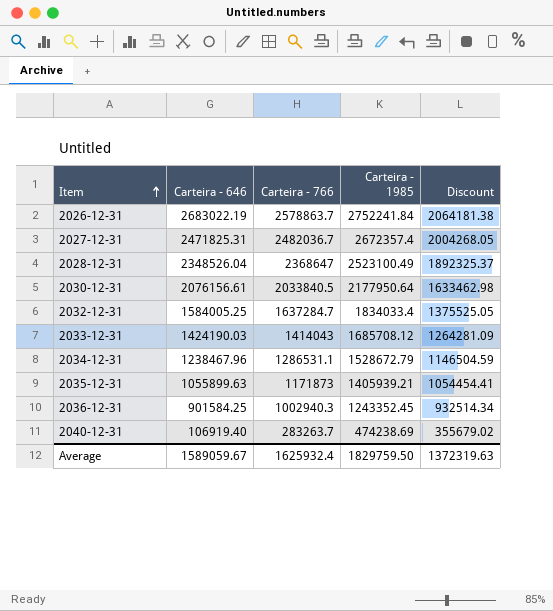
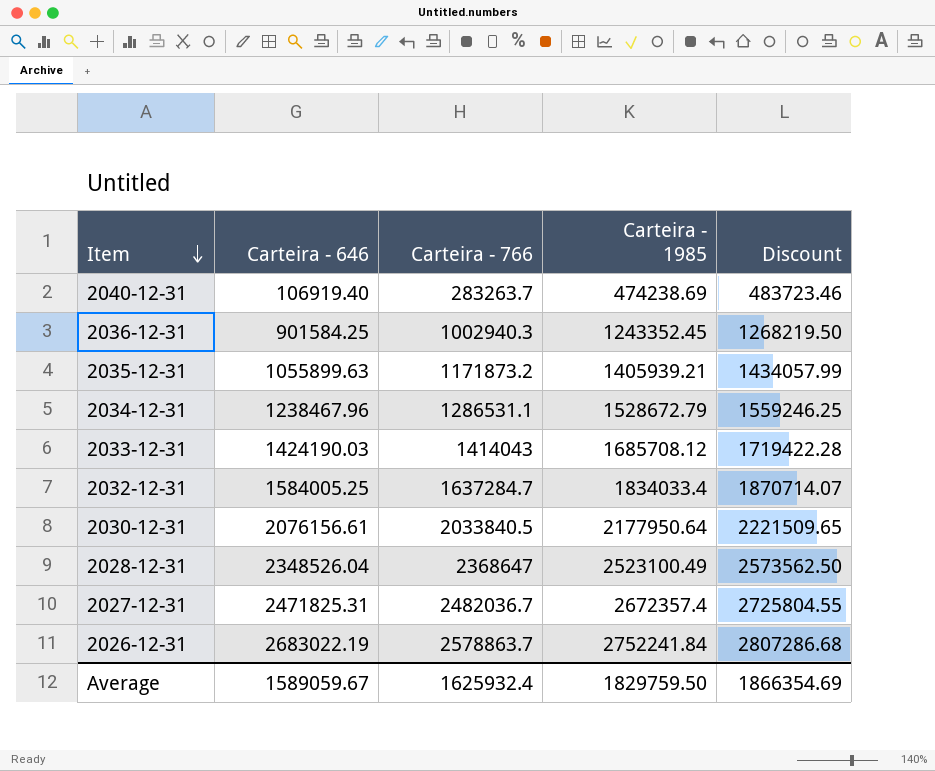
row order: Item ascending -> Item descending
column Discount | formula: [Carteira - 1985] * 0.75 -> [Carteira - 1985] * 1.02
2035-12-31 | Carteira - 766: 1171873 -> 1171873.2
Average | Discount: 1372319.63 -> 1866354.69

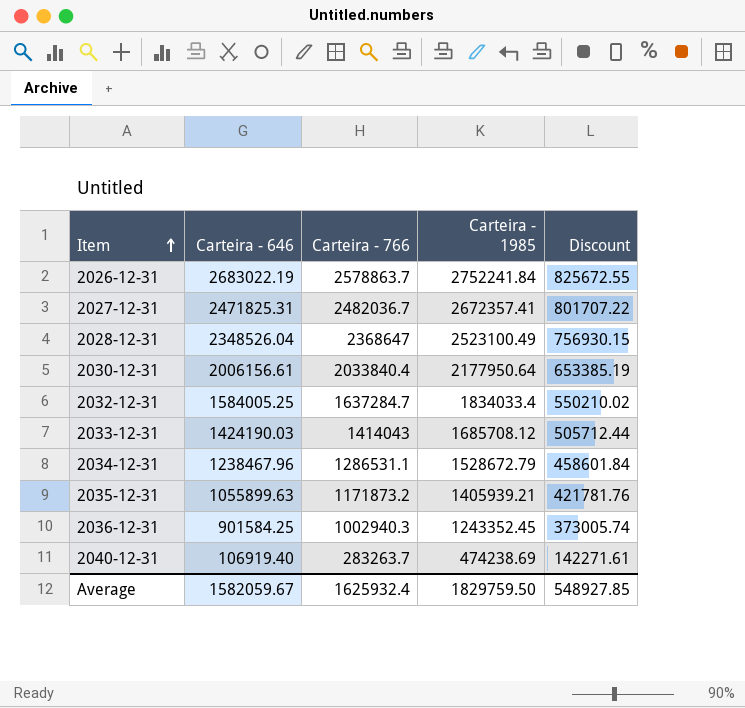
row order: Item descending -> Item ascending
column Discount | formula: [Carteira - 1985] * 1.02 -> [Carteira - 1985] * 0.3
2027-12-31 | Carteira - 1985: 2672357.4 -> 2672357.41
2030-12-31 | Carteira - 646: 2076156.61 -> 2006156.61
2030-12-31 | Carteira - 766: 2033840.5 -> 2033840.4
Average | Carteira - 646: 1589059.67 -> 1582059.67
Average | Discount: 1866354.69 -> 548927.85

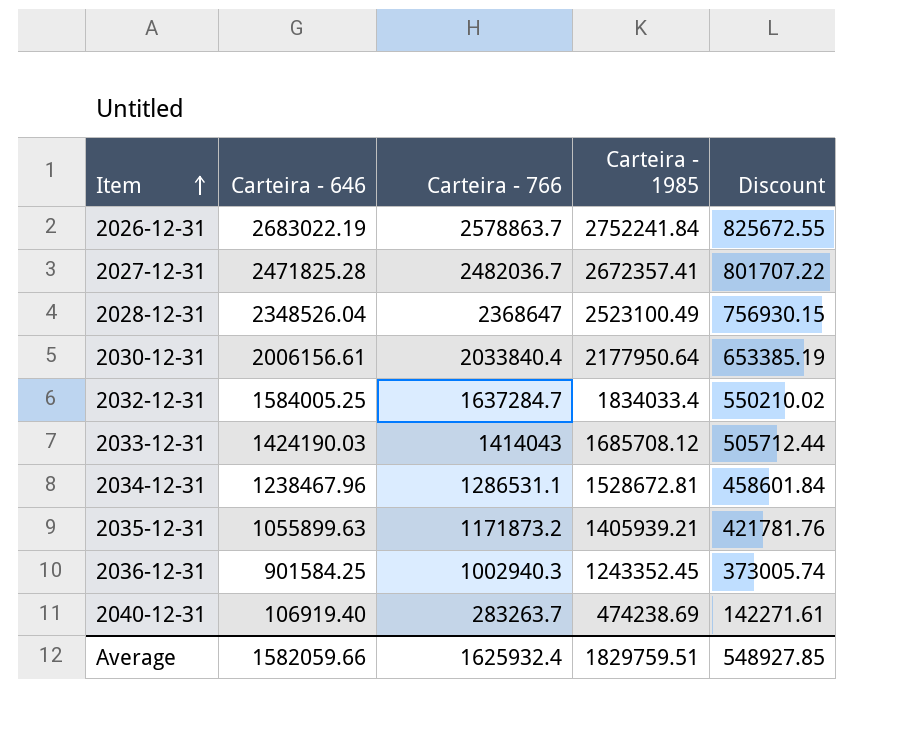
2027-12-31 | Carteira - 646: 2471825.31 -> 2471825.28
2034-12-31 | Carteira - 1985: 1528672.79 -> 1528672.81
Average | Carteira - 646: 1582059.67 -> 1582059.66
Average | Carteira - 1985: 1829759.50 -> 1829759.51

